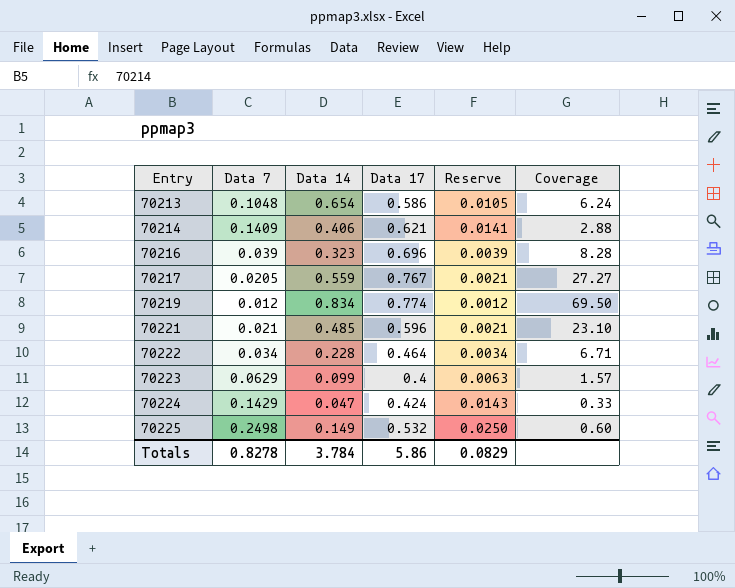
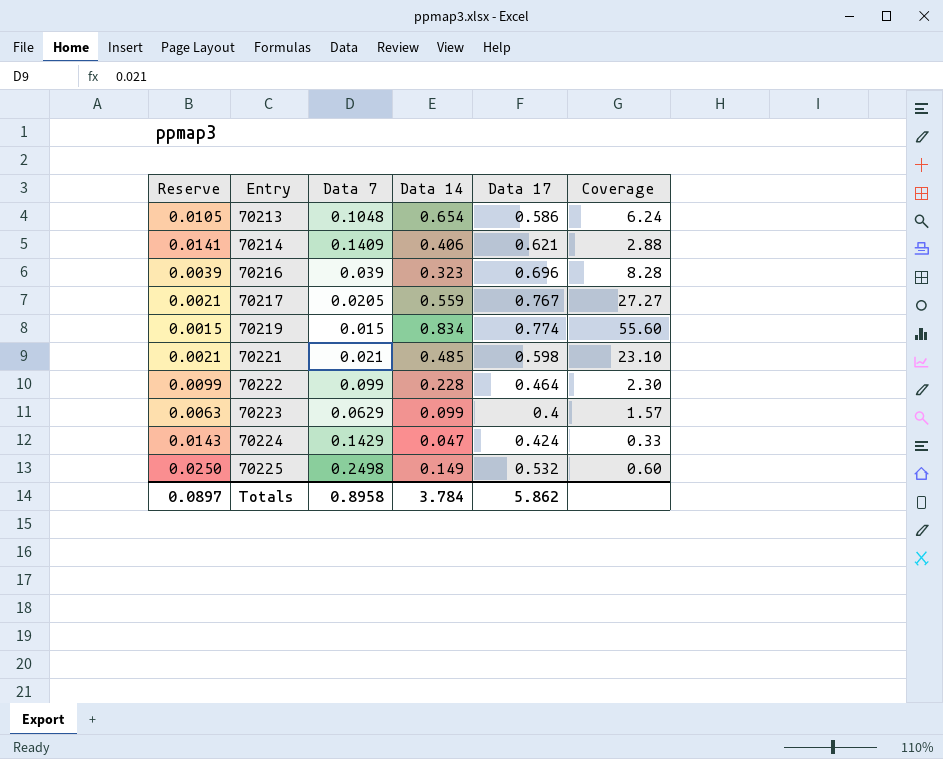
column Reserve | position: 5 -> 1
70219 | Reserve: 0.0012 -> 0.0015
70219 | Data 7: 0.012 -> 0.015
70219 | Coverage: 69.50 -> 55.60
70221 | Data 17: 0.596 -> 0.598
70222 | Reserve: 0.0034 -> 0.0099
70222 | Data 7: 0.034 -> 0.099
70222 | Coverage: 6.71 -> 2.30
Totals | Reserve: 0.0829 -> 0.0897
Totals | Data 7: 0.8278 -> 0.8958
Totals | Data 17: 5.86 -> 5.862

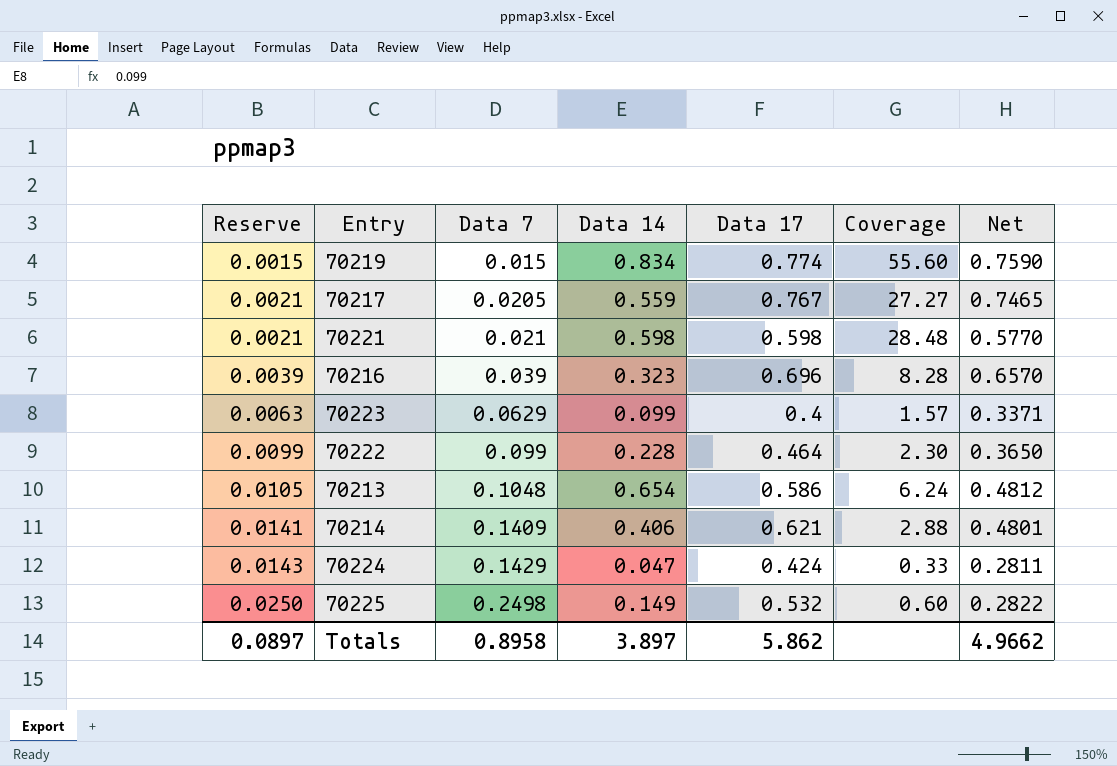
row order: Entry ascending -> Reserve ascending
column Net | formula: none -> [Data 17] - [Data 7]
70221 | Data 14: 0.485 -> 0.598
70221 | Coverage: 23.10 -> 28.48
Totals | Data 14: 3.784 -> 3.897

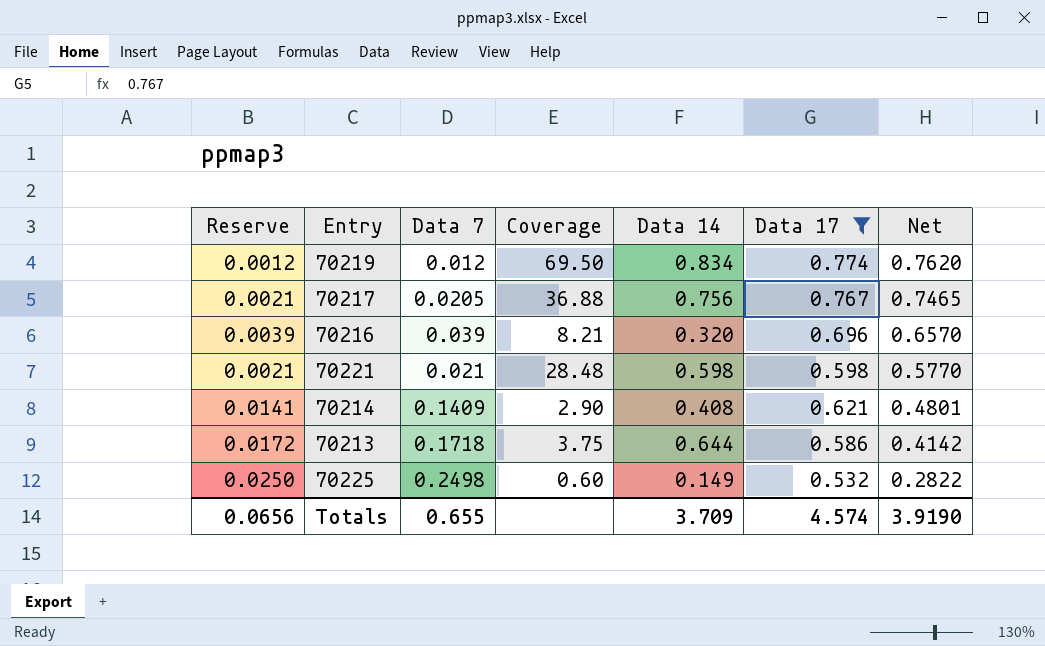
filter: none -> Data 17 >= 0.532
row order: Reserve ascending -> Net descending
column Coverage | position: 6 -> 4
70219 | Reserve: 0.0015 -> 0.0012
70219 | Data 7: 0.015 -> 0.012
70219 | Coverage: 55.60 -> 69.50
70219 | Net: 0.7590 -> 0.7620
70217 | Coverage: 27.27 -> 36.88
70217 | Data 14: 0.559 -> 0.756
70216 | Coverage: 8.28 -> 8.21
70216 | Data 14: 0.323 -> 0.320
70214 | Coverage: 2.88 -> 2.90
70214 | Data 14: 0.406 -> 0.408
70213 | Reserve: 0.0105 -> 0.0172
70213 | Data 7: 0.1048 -> 0.1718
70213 | Coverage: 6.24 -> 3.75
70213 | Data 14: 0.654 -> 0.644
70213 | Net: 0.4812 -> 0.4142
Totals | Reserve: 0.0897 -> 0.0656
Totals | Data 7: 0.8958 -> 0.655
Totals | Data 14: 3.897 -> 3.709
Totals | Data 17: 5.862 -> 4.574
Totals | Net: 4.9662 -> 3.9190

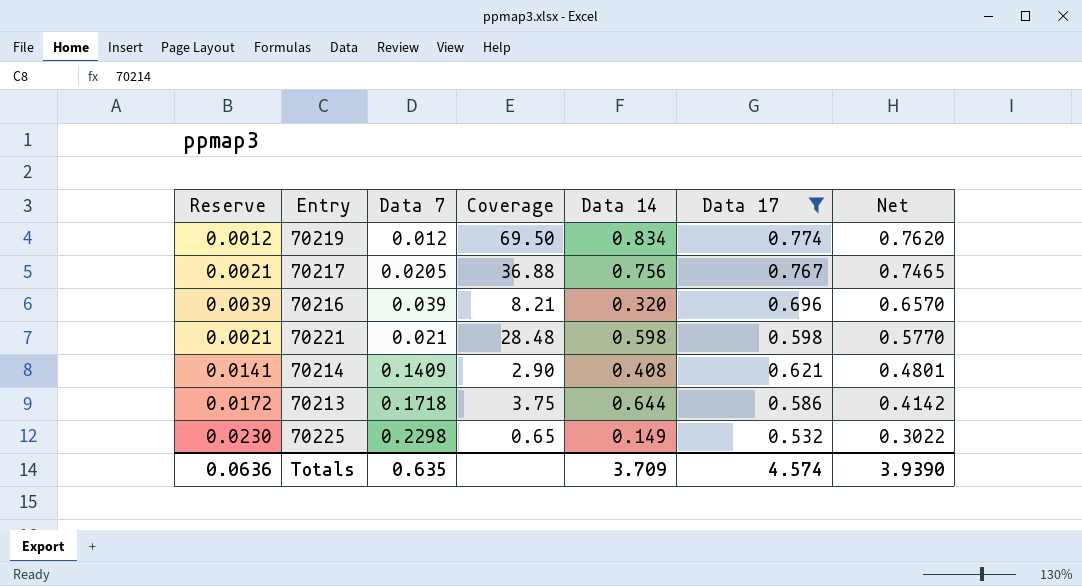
70225 | Reserve: 0.0250 -> 0.0230
70225 | Data 7: 0.2498 -> 0.2298
70225 | Coverage: 0.60 -> 0.65
70225 | Net: 0.2822 -> 0.3022
Totals | Reserve: 0.0656 -> 0.0636
Totals | Data 7: 0.655 -> 0.635
Totals | Net: 3.9190 -> 3.9390

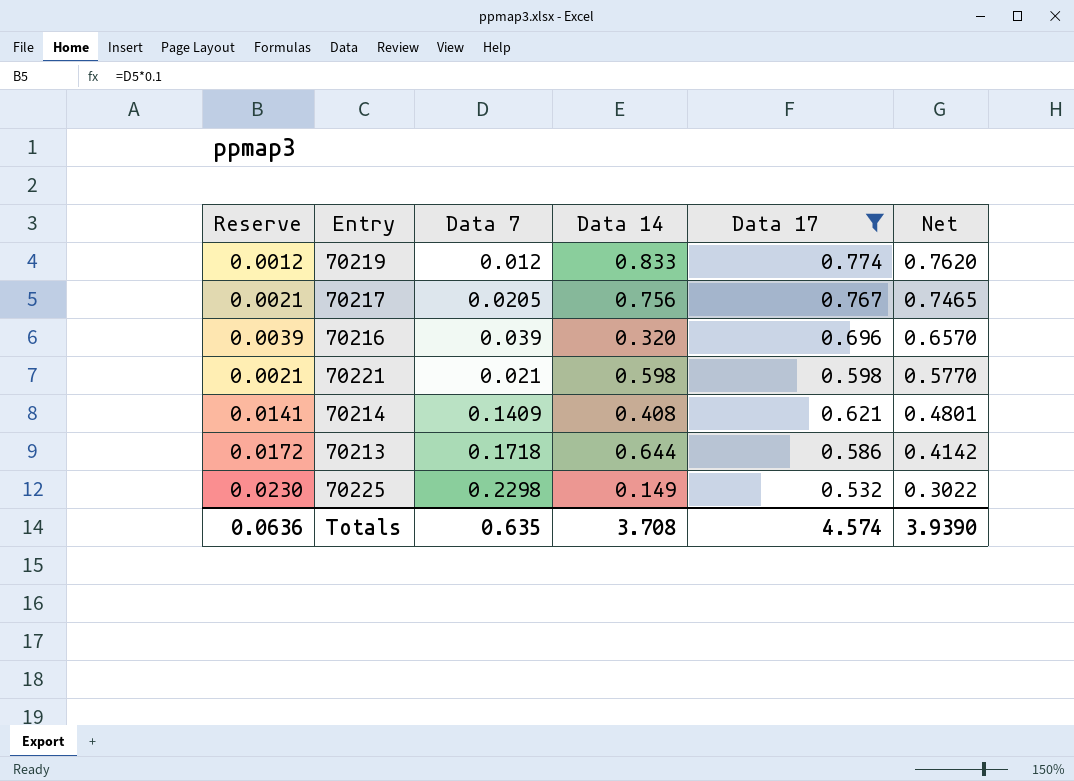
column Coverage | formula: [Data 14] / [Data 7] -> none
70219 | Data 14: 0.834 -> 0.833
Totals | Data 14: 3.709 -> 3.708

